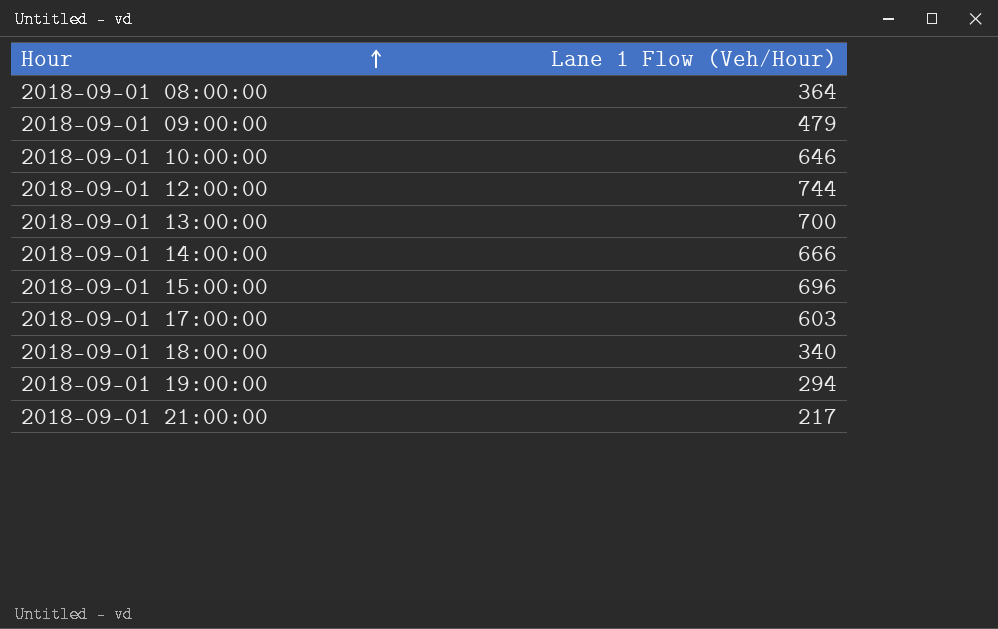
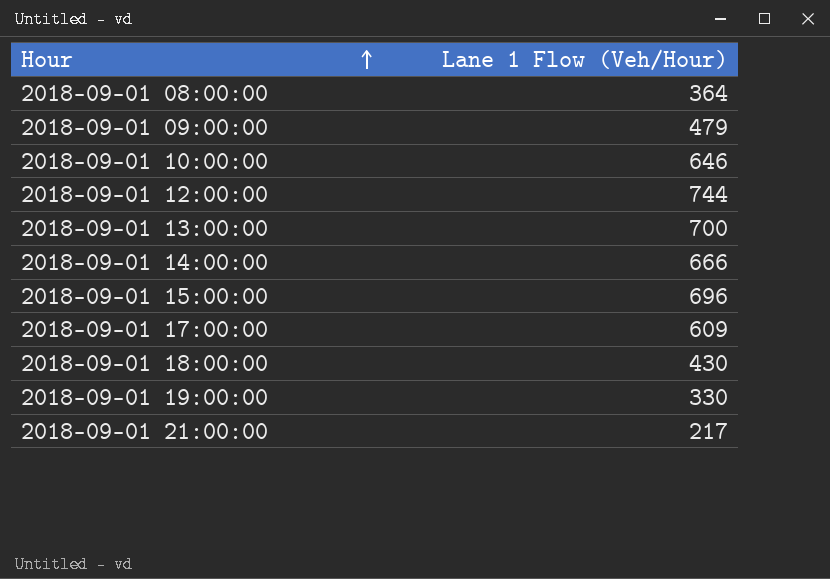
2018-09-01 17:00:00 | Lane 1 Flow (Veh/Hour): 603 -> 609
2018-09-01 18:00:00 | Lane 1 Flow (Veh/Hour): 340 -> 430
2018-09-01 19:00:00 | Lane 1 Flow (Veh/Hour): 294 -> 330

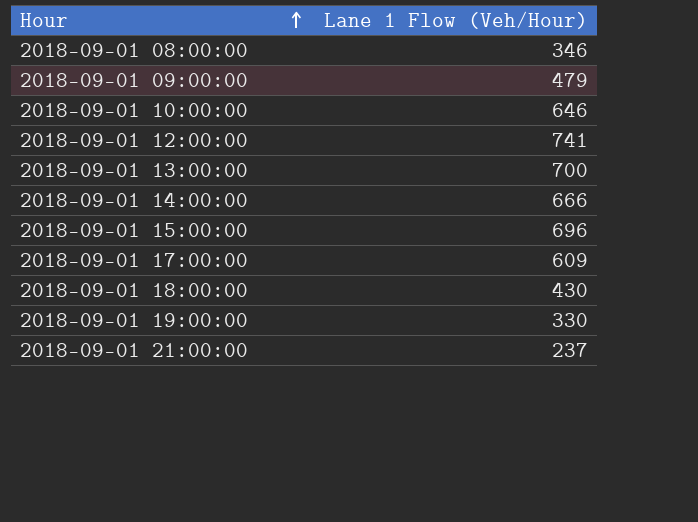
2018-09-01 08:00:00 | Lane 1 Flow (Veh/Hour): 364 -> 346
2018-09-01 12:00:00 | Lane 1 Flow (Veh/Hour): 744 -> 741
2018-09-01 21:00:00 | Lane 1 Flow (Veh/Hour): 217 -> 237

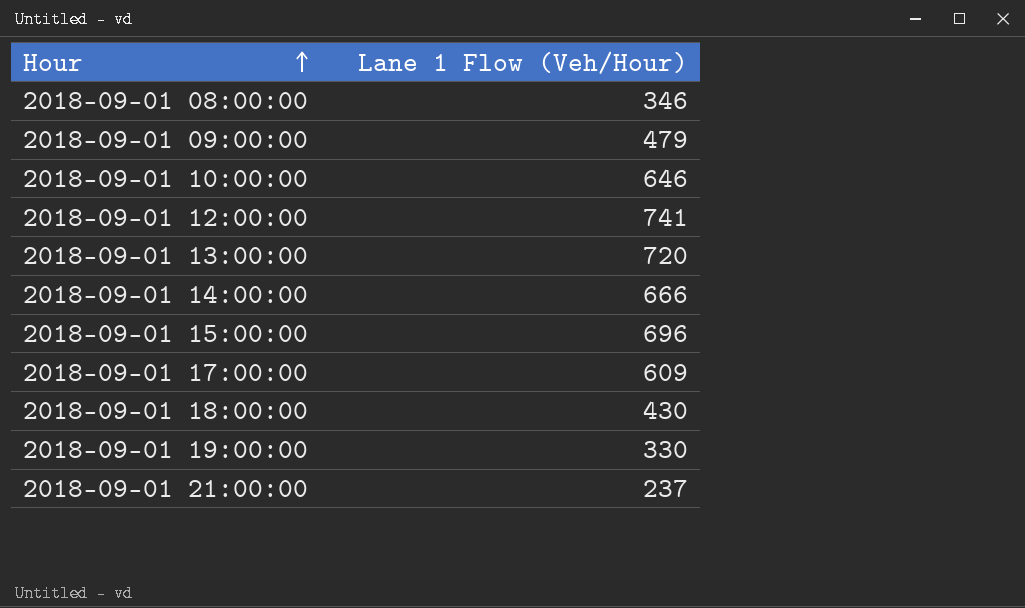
2018-09-01 13:00:00 | Lane 1 Flow (Veh/Hour): 700 -> 720

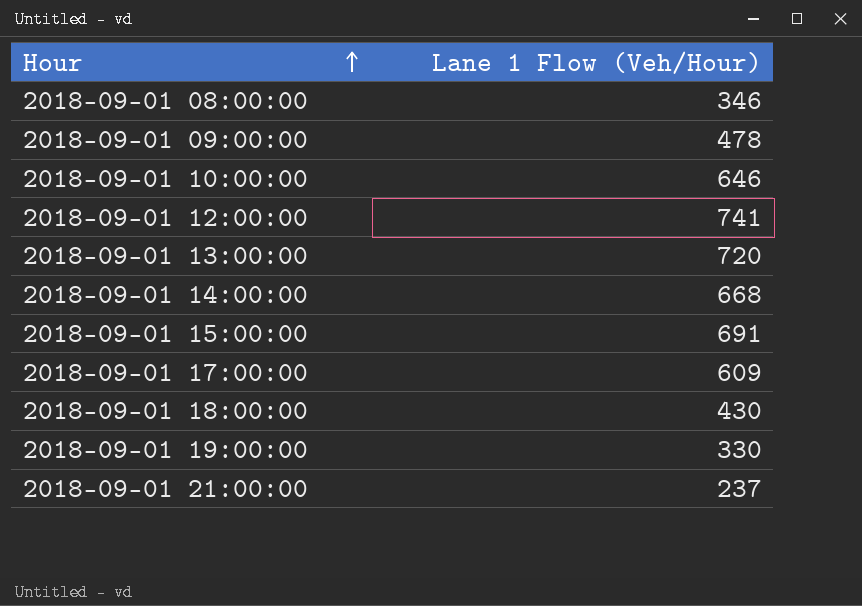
2018-09-01 09:00:00 | Lane 1 Flow (Veh/Hour): 479 -> 478
2018-09-01 14:00:00 | Lane 1 Flow (Veh/Hour): 666 -> 668
2018-09-01 15:00:00 | Lane 1 Flow (Veh/Hour): 696 -> 691

